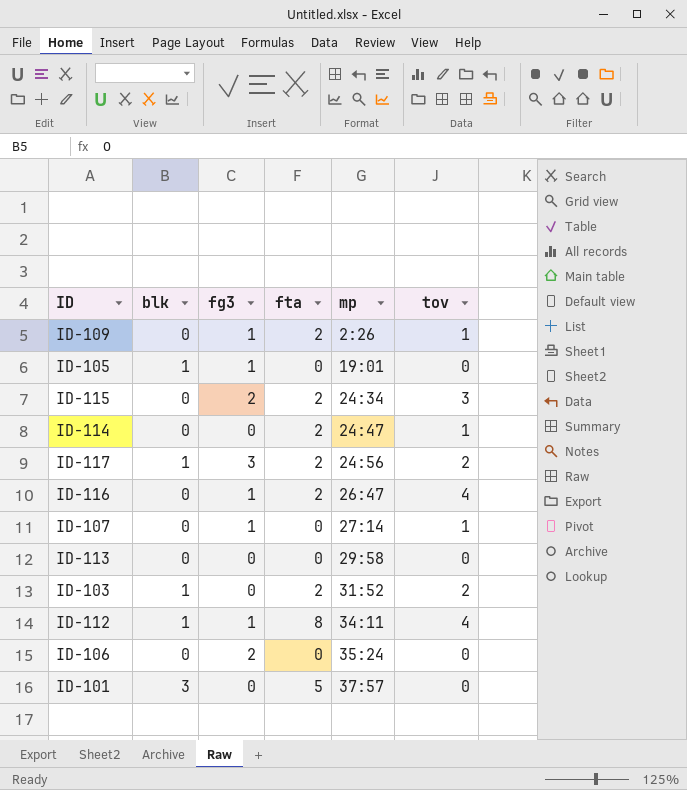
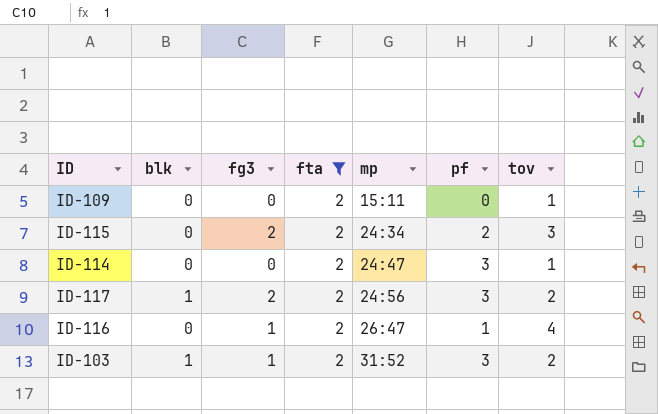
filter: none -> fta = 2
column pf | position: none -> 6
ID-109 | fg3: 1 -> 0
ID-109 | mp: 2:26 -> 15:11
ID-117 | fg3: 3 -> 2
ID-103 | fg3: 0 -> 1

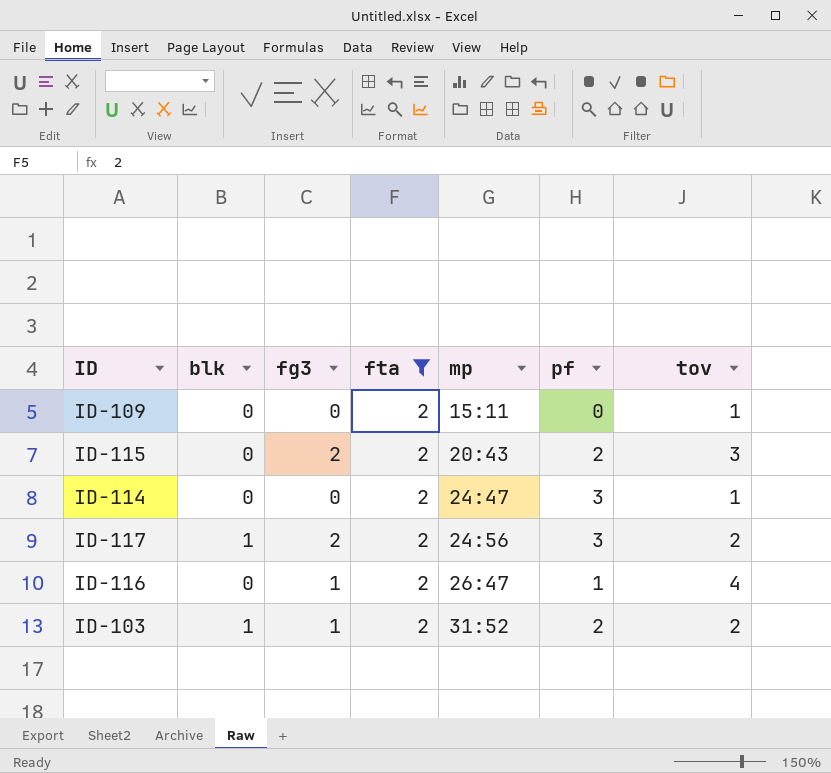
ID-115 | mp: 24:34 -> 20:43
ID-103 | pf: 3 -> 2

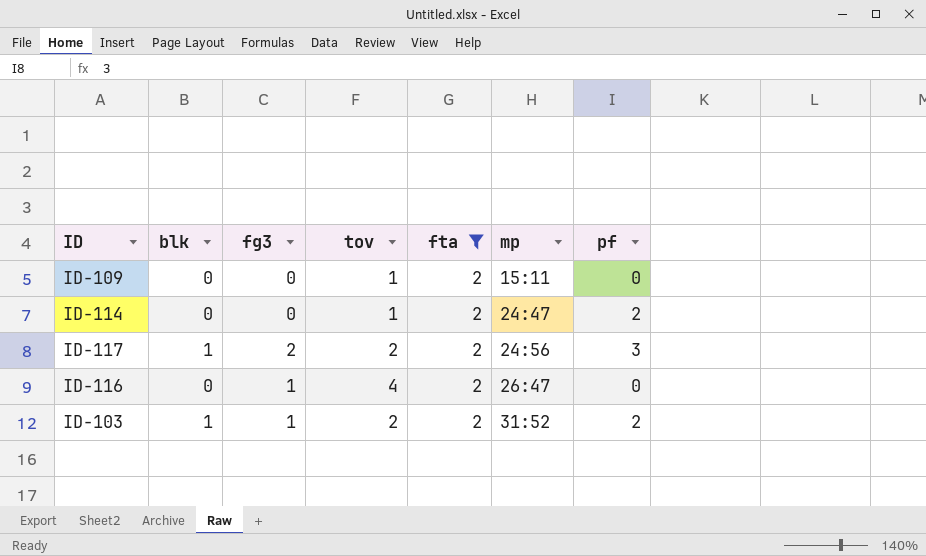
column tov | position: 7 -> 4
row ID-115: 0 | 2 | 2 | 20:43 | 2 | 3 -> none
ID-114 | pf: 3 -> 2
ID-116 | pf: 1 -> 0

